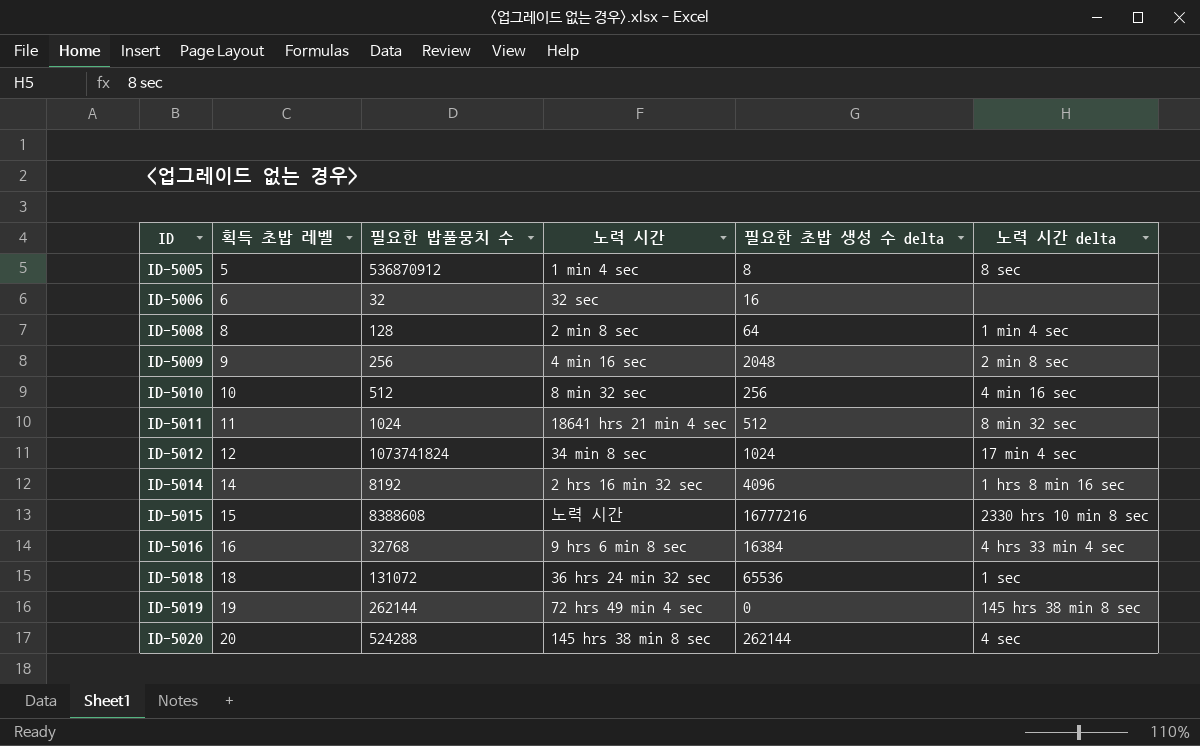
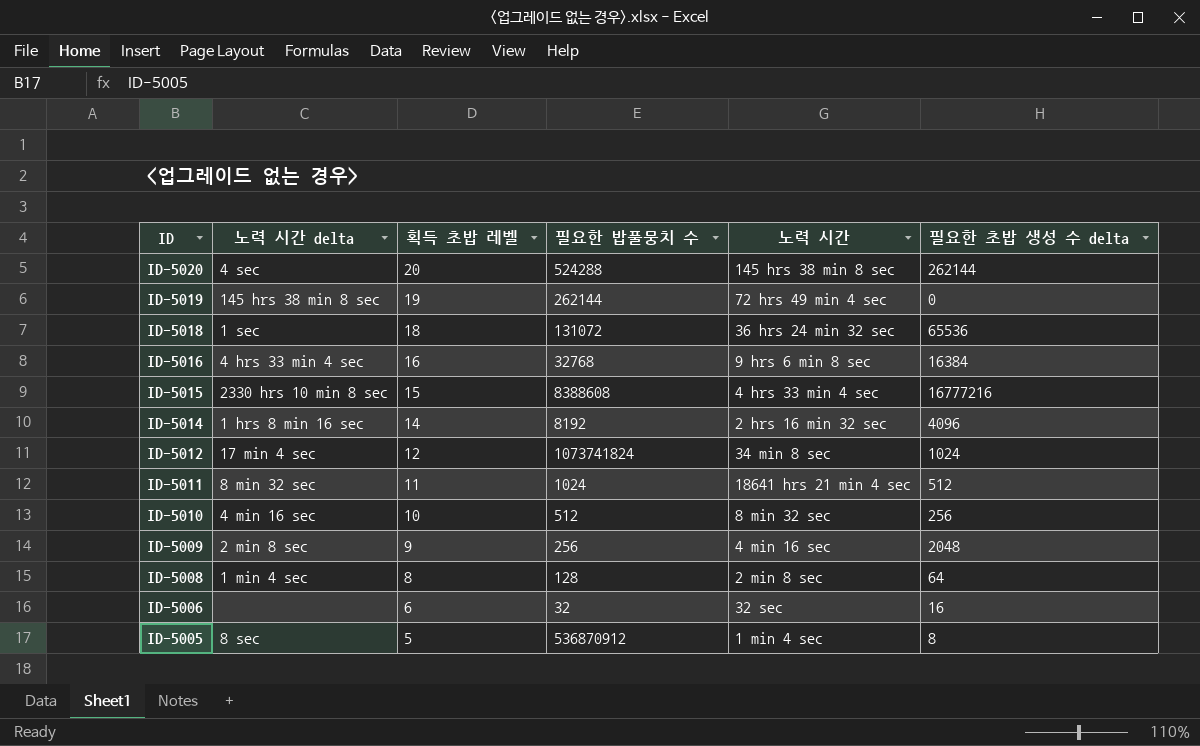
row order: ID ascending -> ID descending
column 노력 시간 delta | position: 6 -> 2
ID-5015 | 노력 시간: 노력 시간 -> 4 hrs 33 min 4 sec

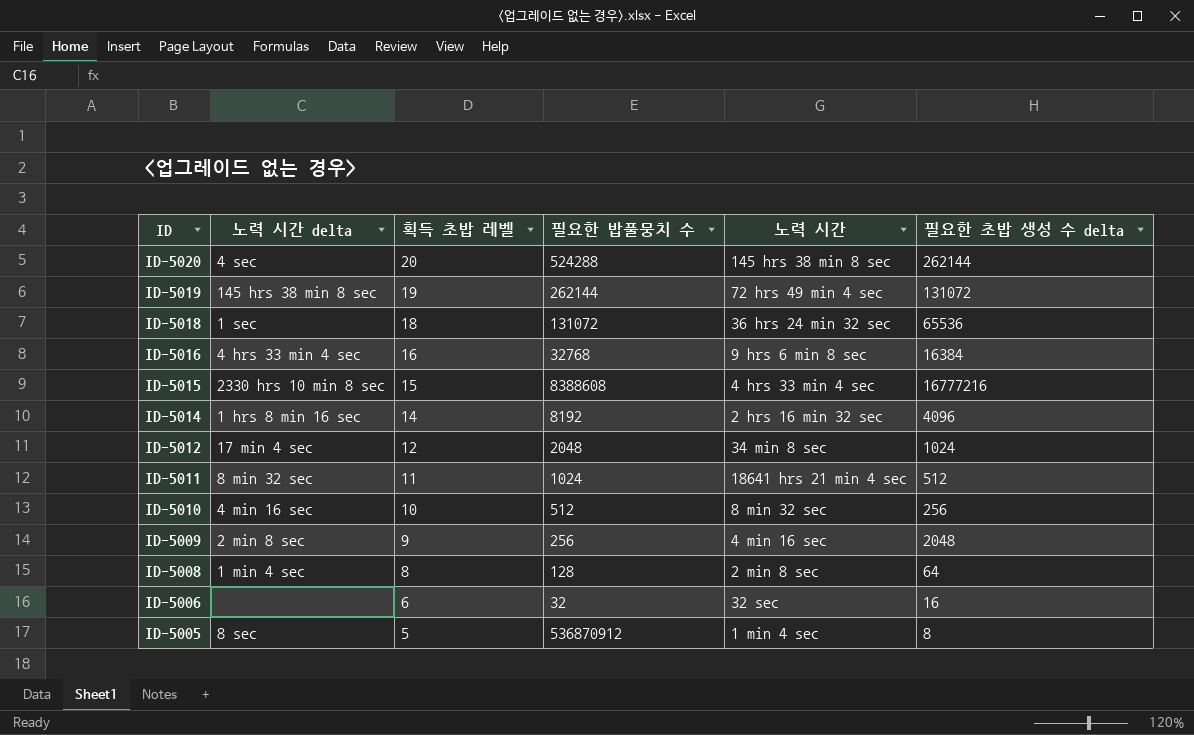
ID-5019 | 필요한 초밥 생성 수 delta: 0 -> 131072
ID-5012 | 필요한 밥풀뭉치 수: 1073741824 -> 2048

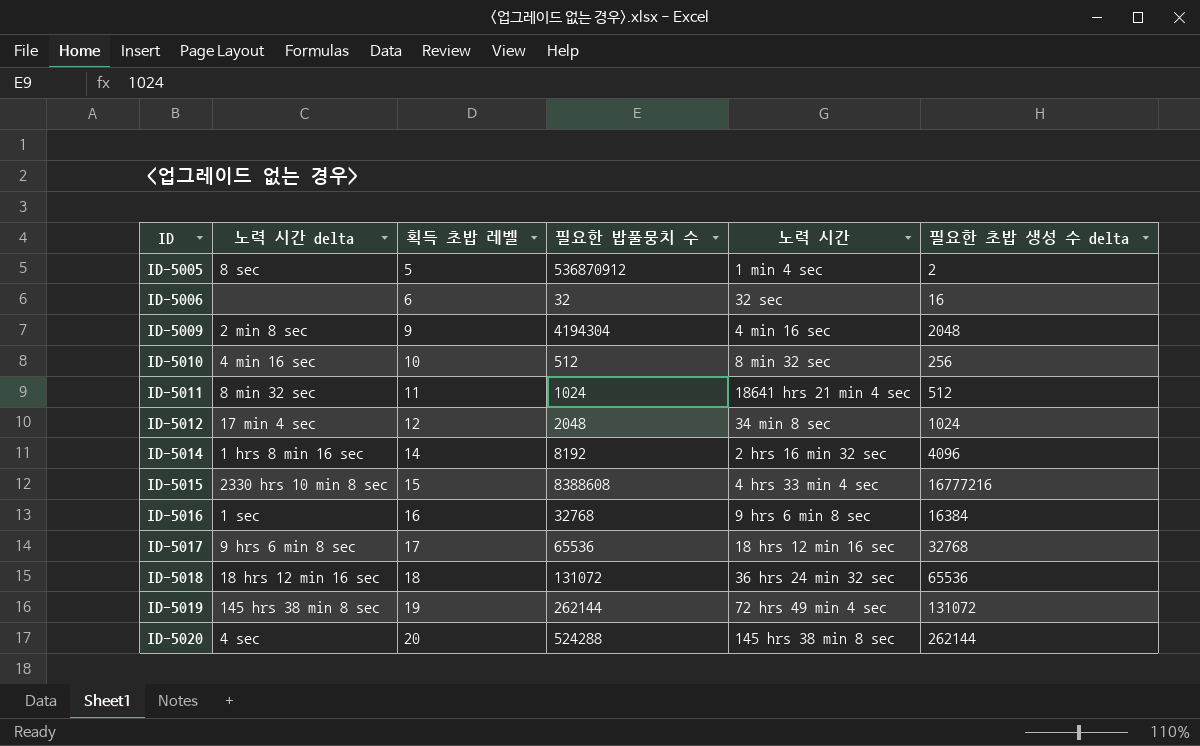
row order: ID descending -> ID ascending
row ID-5008: 1 min 4 sec | 8 | 128 | 2 min 8 sec | 64 -> none
ID-5005 | 필요한 초밥 생성 수 delta: 8 -> 2
ID-5009 | 필요한 밥풀뭉치 수: 256 -> 4194304
ID-5016 | 노력 시간 delta: 4 hrs 33 min 4 sec -> 1 sec
row ID-5017: none -> 9 hrs 6 min 8 sec | 17 | 65536 | 18 hrs 12 min 16 sec | 32768
ID-5018 | 노력 시간 delta: 1 sec -> 18 hrs 12 min 16 sec

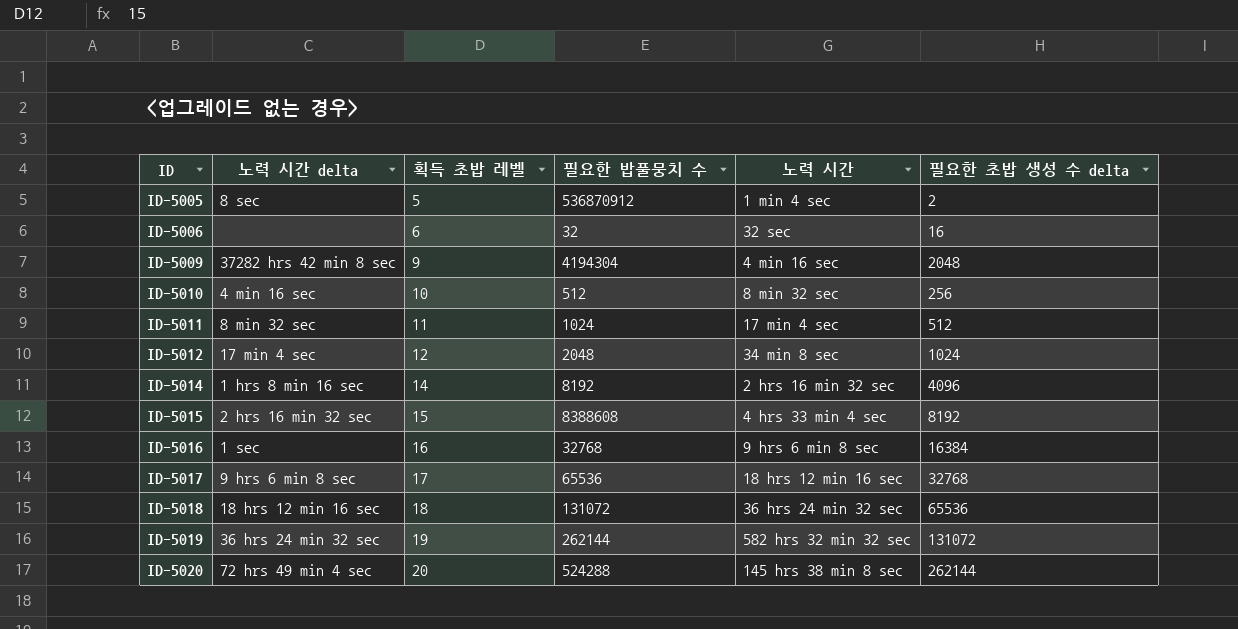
ID-5009 | 노력 시간 delta: 2 min 8 sec -> 37282 hrs 42 min 8 sec
ID-5011 | 노력 시간: 18641 hrs 21 min 4 sec -> 17 min 4 sec
ID-5015 | 노력 시간 delta: 2330 hrs 10 min 8 sec -> 2 hrs 16 min 32 sec
ID-5015 | 필요한 초밥 생성 수 delta: 16777216 -> 8192
ID-5019 | 노력 시간 delta: 145 hrs 38 min 8 sec -> 36 hrs 24 min 32 sec
ID-5019 | 노력 시간: 72 hrs 49 min 4 sec -> 582 hrs 32 min 32 sec
ID-5020 | 노력 시간 delta: 4 sec -> 72 hrs 49 min 4 sec

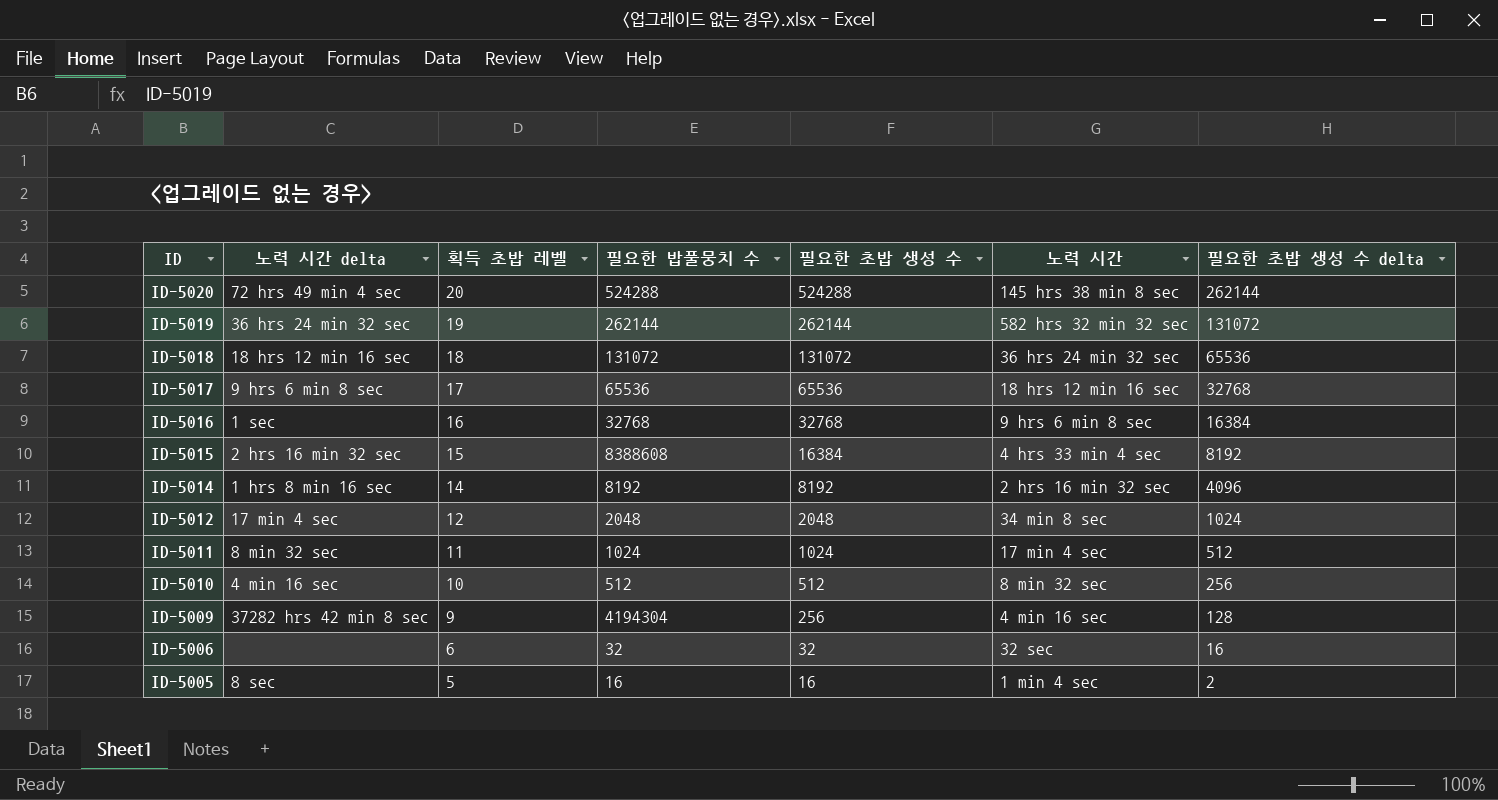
row order: ID ascending -> ID descending
column 필요한 초밥 생성 수 | position: none -> 5
ID-5009 | 필요한 초밥 생성 수 delta: 2048 -> 128
ID-5005 | 필요한 밥풀뭉치 수: 536870912 -> 16

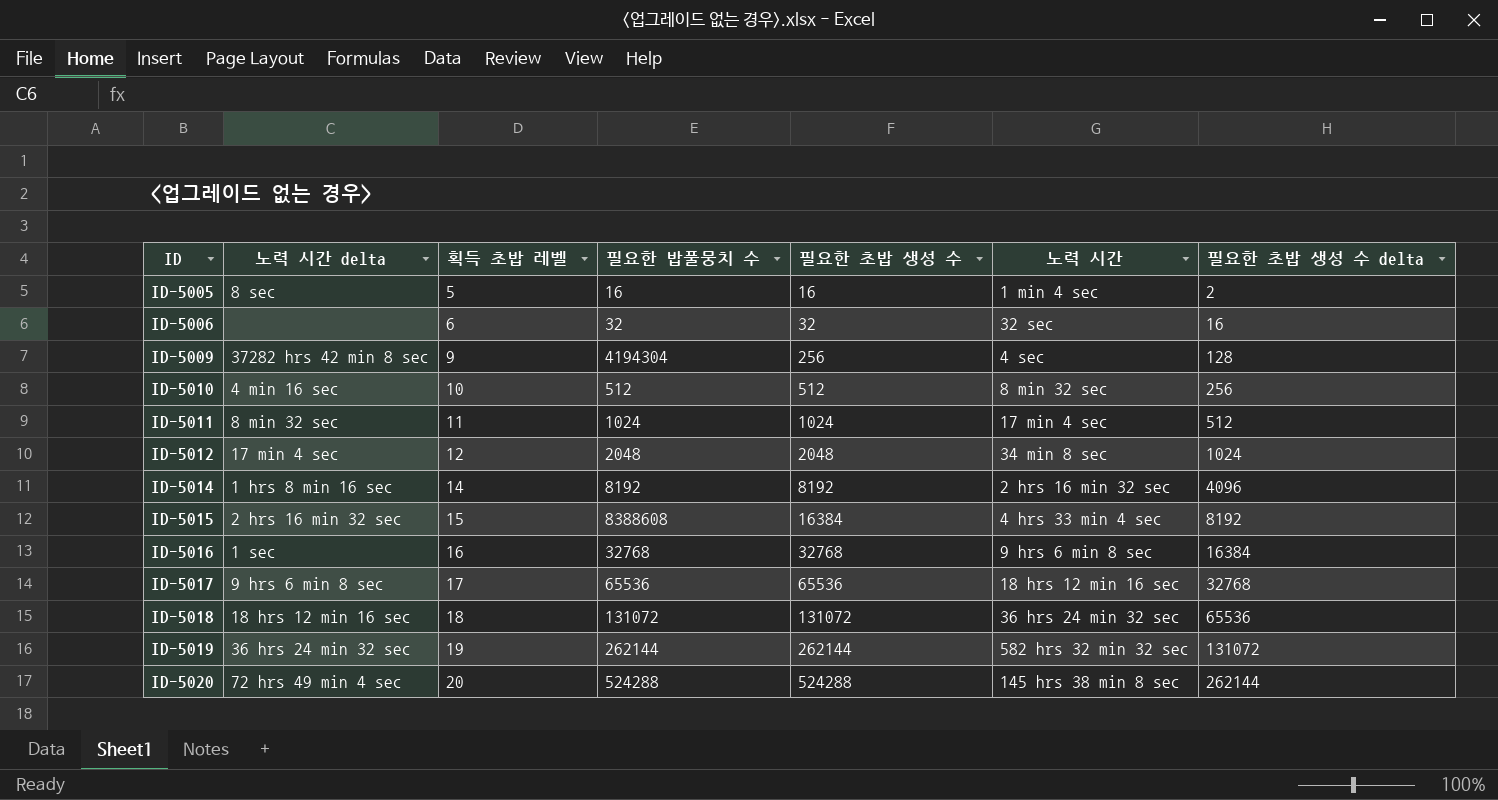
row order: ID descending -> ID ascending
ID-5009 | 노력 시간: 4 min 16 sec -> 4 sec

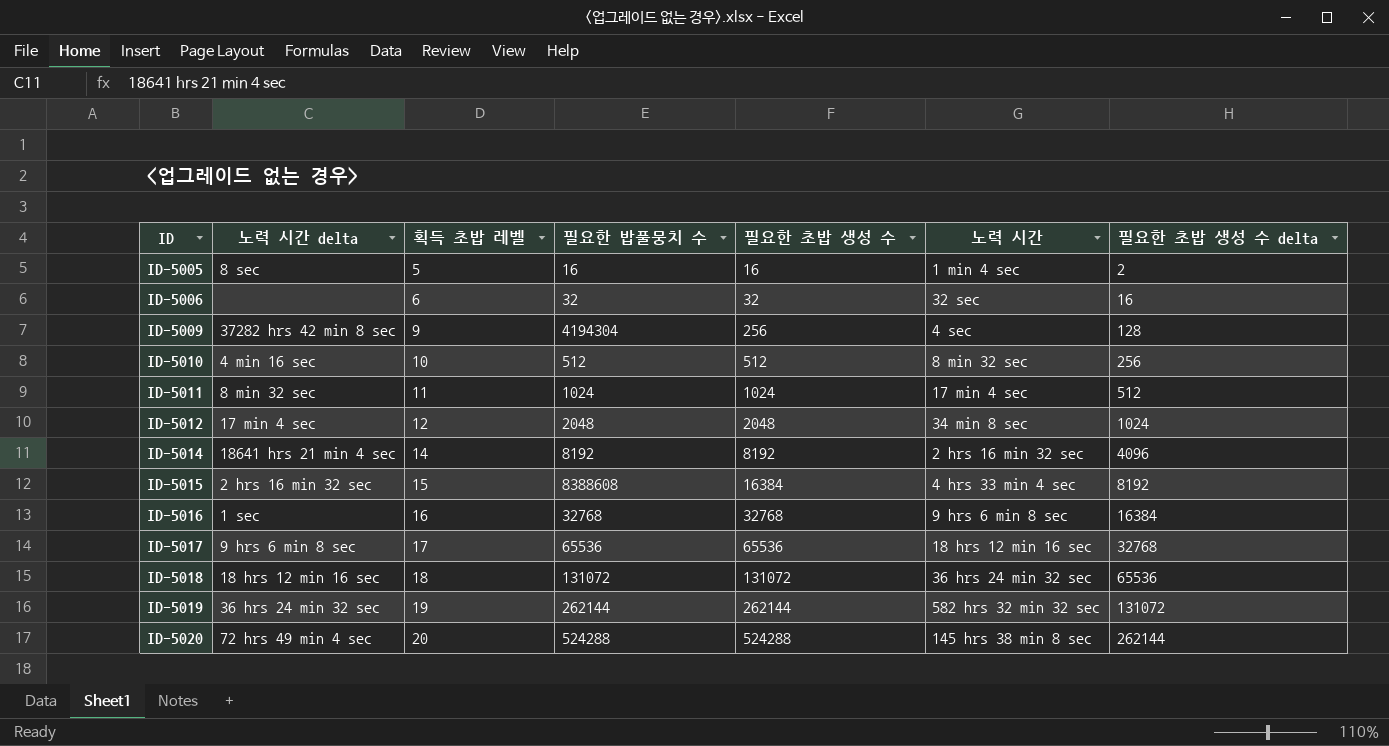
ID-5014 | 노력 시간 delta: 1 hrs 8 min 16 sec -> 18641 hrs 21 min 4 sec

